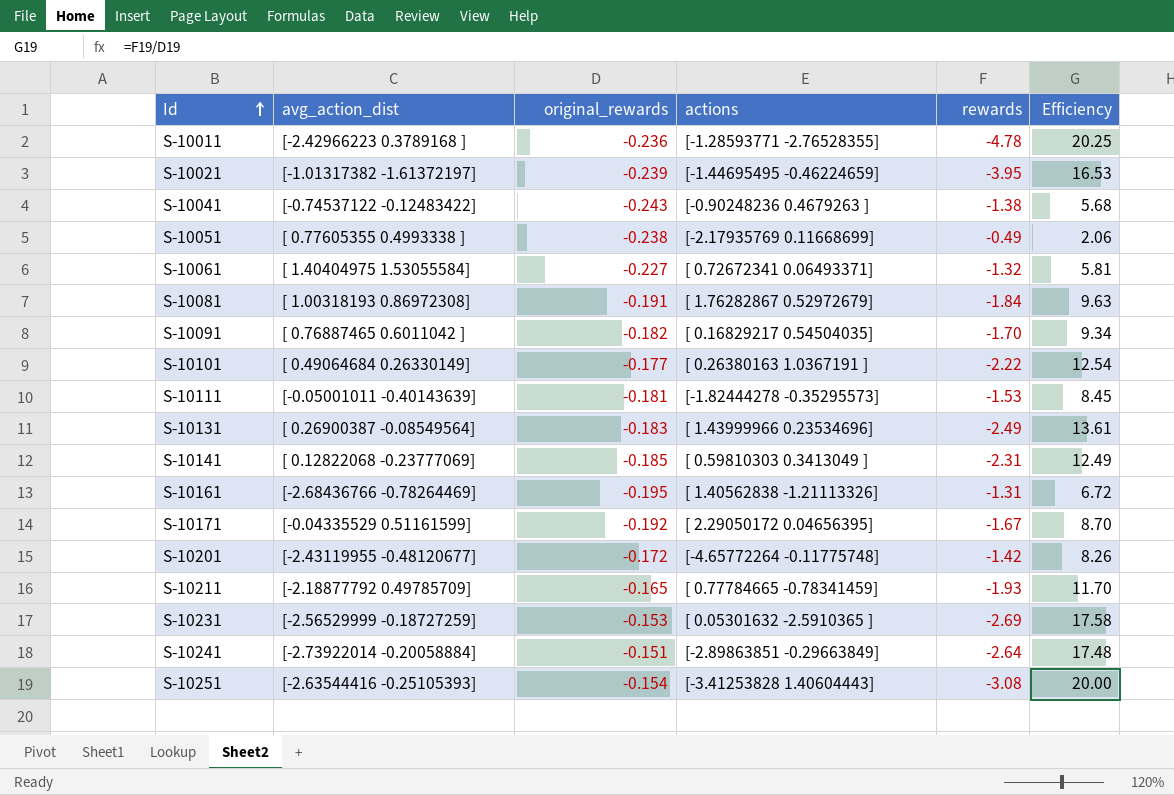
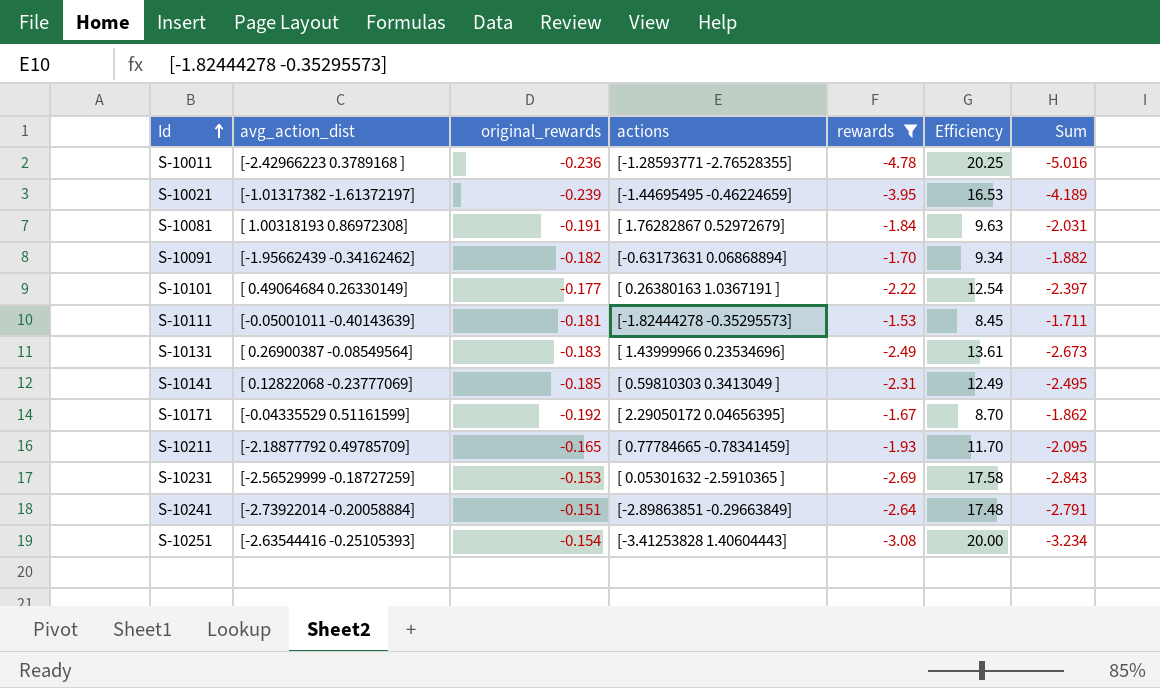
filter: none -> rewards <= -1.53
column Sum | formula: none -> [original_rewards] + [rewards]
S-10091 | avg_action_dist: [ 0.76887465 0.6011042 ] -> [-1.95662439 -0.34162462]
S-10091 | actions: [ 0.16829217 0.54504035] -> [-0.63173631 0.06868894]

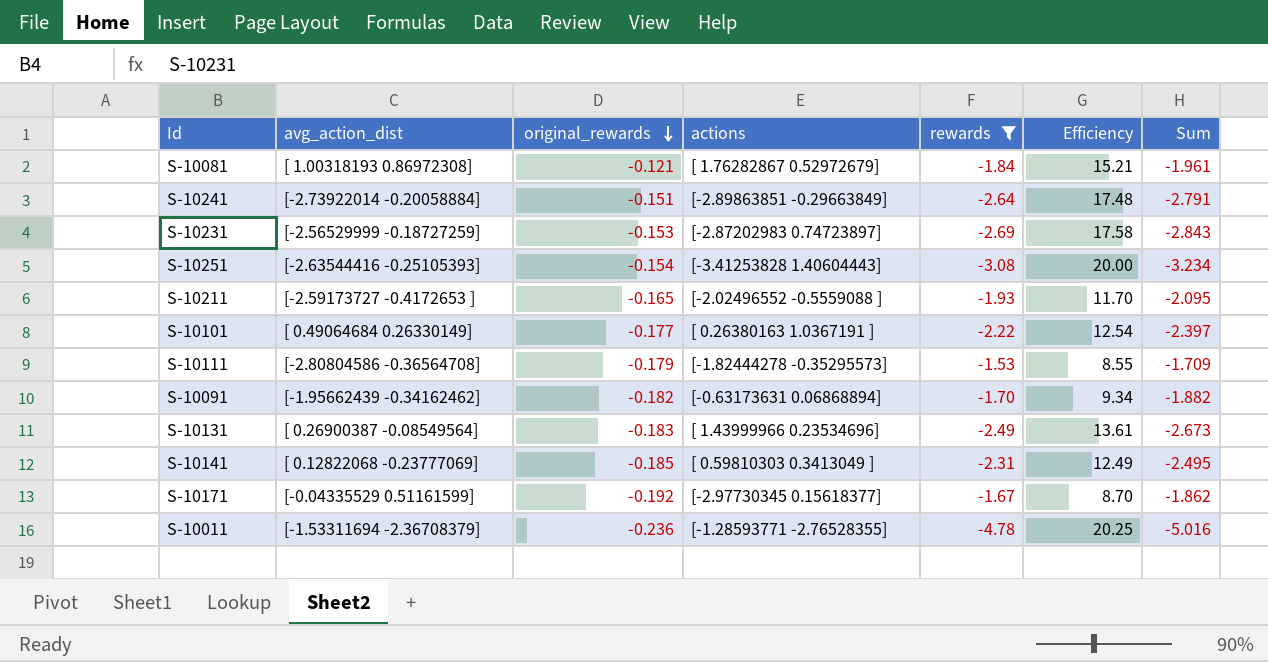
row order: Id ascending -> original_rewards descending
row S-10021: [-1.01317382 -1.61372197] | -0.239 | [-1.44695495 -0.46224659] | -3.95 | 16.53 | -4.189 -> none
S-10081 | original_rewards: -0.191 -> -0.121
S-10081 | Efficiency: 9.63 -> 15.21
S-10081 | Sum: -2.031 -> -1.961
S-10231 | actions: [ 0.05301632 -2.5910365 ] -> [-2.87202983 0.74723897]
S-10211 | avg_action_dist: [-2.18877792 0.49785709] -> [-2.59173727 -0.4172653 ]
S-10211 | actions: [ 0.77784665 -0.78341459] -> [-2.02496552 -0.5559088 ]
S-10111 | avg_action_dist: [-0.05001011 -0.40143639] -> [-2.80804586 -0.36564708]
S-10111 | original_rewards: -0.181 -> -0.179
S-10111 | Efficiency: 8.45 -> 8.55
S-10111 | Sum: -1.711 -> -1.709
S-10171 | actions: [ 2.29050172 0.04656395] -> [-2.97730345 0.15618377]
S-10011 | avg_action_dist: [-2.42966223 0.3789168 ] -> [-1.53311694 -2.36708379]

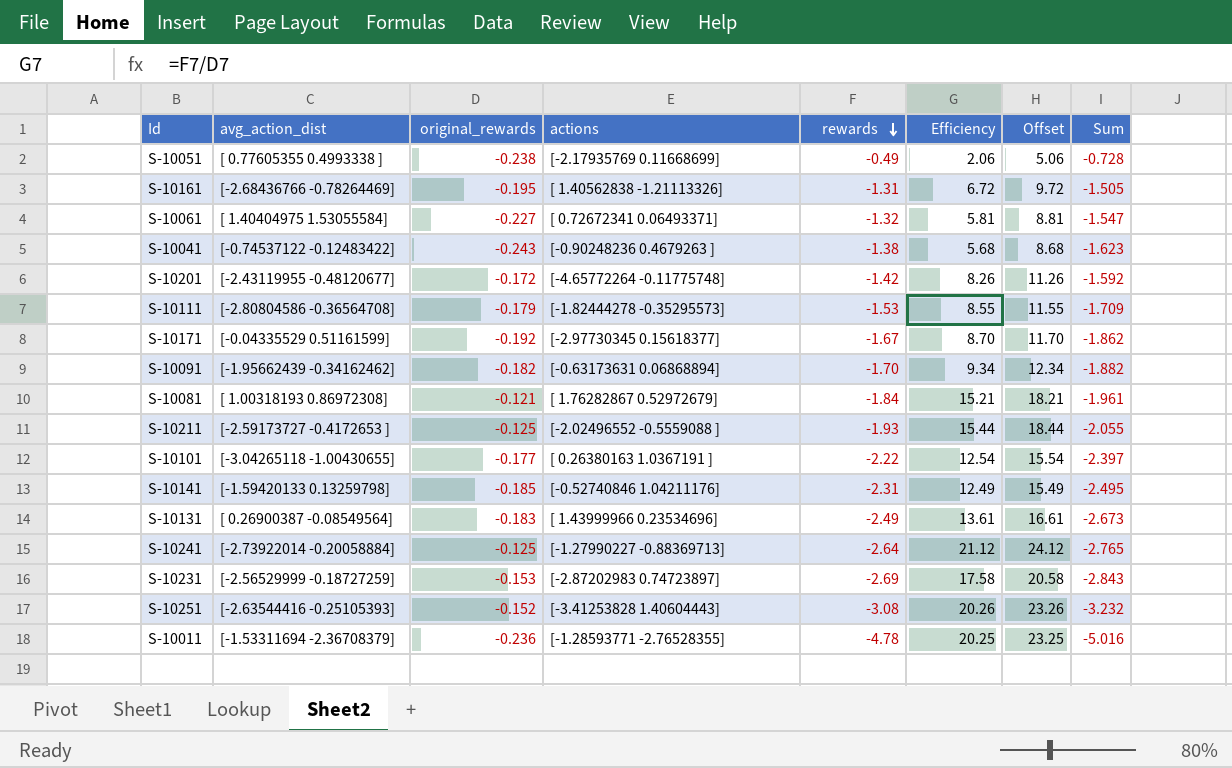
filter: rewards <= -1.53 -> none
row order: original_rewards descending -> rewards descending
column Offset | formula: none -> [Efficiency] + 3
S-10211 | original_rewards: -0.165 -> -0.125
S-10211 | Efficiency: 11.70 -> 15.44
S-10211 | Sum: -2.095 -> -2.055
S-10101 | avg_action_dist: [ 0.49064684 0.26330149] -> [-3.04265118 -1.00430655]
S-10141 | avg_action_dist: [ 0.12822068 -0.23777069] -> [-1.59420133 0.13259798]
S-10141 | actions: [ 0.59810303 0.3413049 ] -> [-0.52740846 1.04211176]
S-10241 | original_rewards: -0.151 -> -0.125
S-10241 | actions: [-2.89863851 -0.29663849] -> [-1.27990227 -0.88369713]
S-10241 | Efficiency: 17.48 -> 21.12
S-10241 | Sum: -2.791 -> -2.765
S-10251 | original_rewards: -0.154 -> -0.152
S-10251 | Efficiency: 20.00 -> 20.26
S-10251 | Sum: -3.234 -> -3.232

